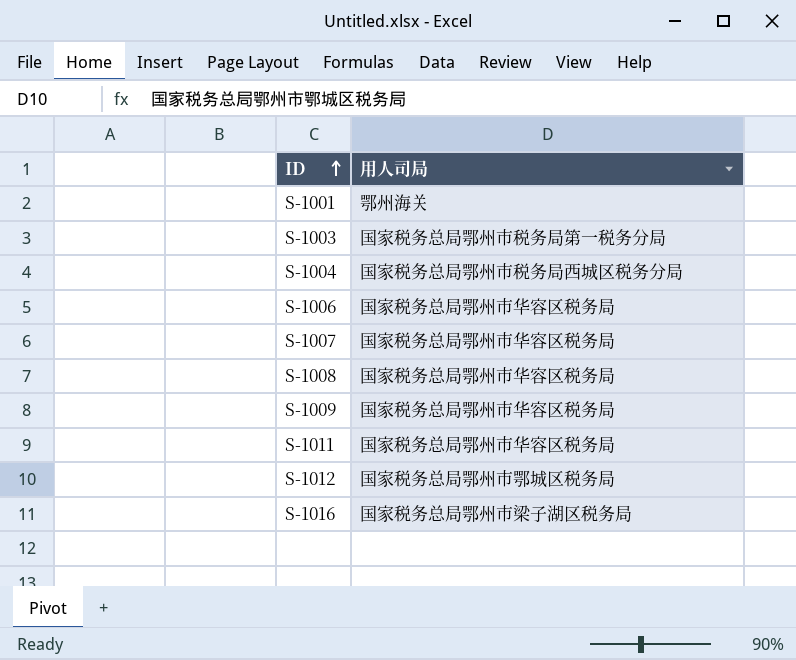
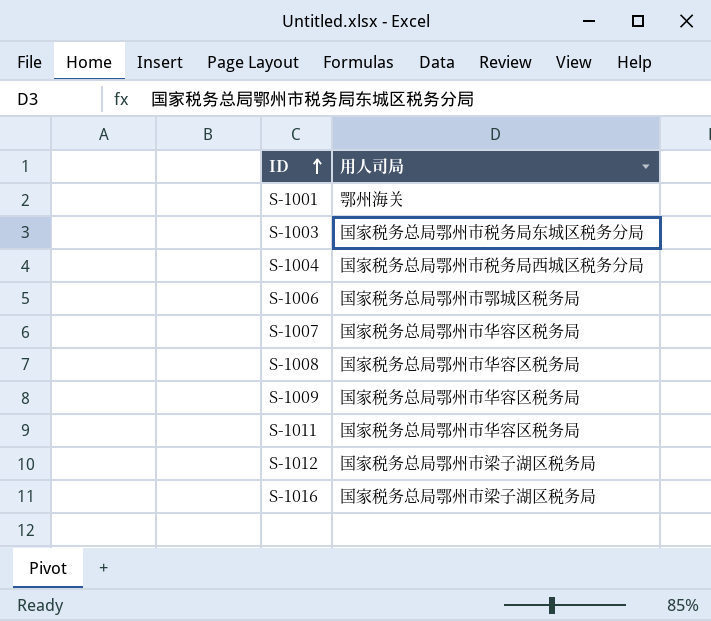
S-1003 | 用人司局: 国家税务总局鄂州市税务局第一税务分局 -> 国家税务总局鄂州市税务局东城区税务分局
S-1006 | 用人司局: 国家税务总局鄂州市华容区税务局 -> 国家税务总局鄂州市鄂城区税务局
S-1012 | 用人司局: 国家税务总局鄂州市鄂城区税务局 -> 国家税务总局鄂州市梁子湖区税务局

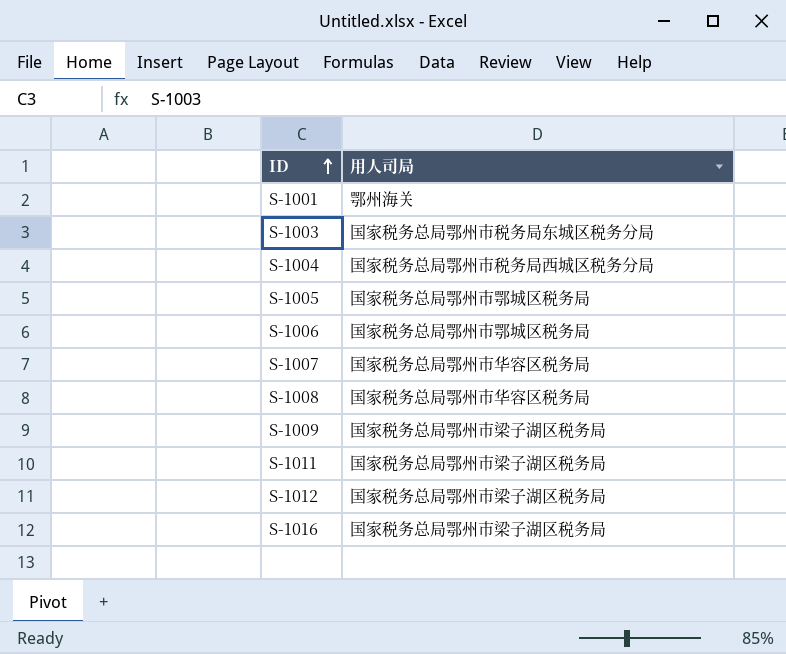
row S-1005: none -> 国家税务总局鄂州市鄂城区税务局
S-1009 | 用人司局: 国家税务总局鄂州市华容区税务局 -> 国家税务总局鄂州市梁子湖区税务局
S-1011 | 用人司局: 国家税务总局鄂州市华容区税务局 -> 国家税务总局鄂州市梁子湖区税务局

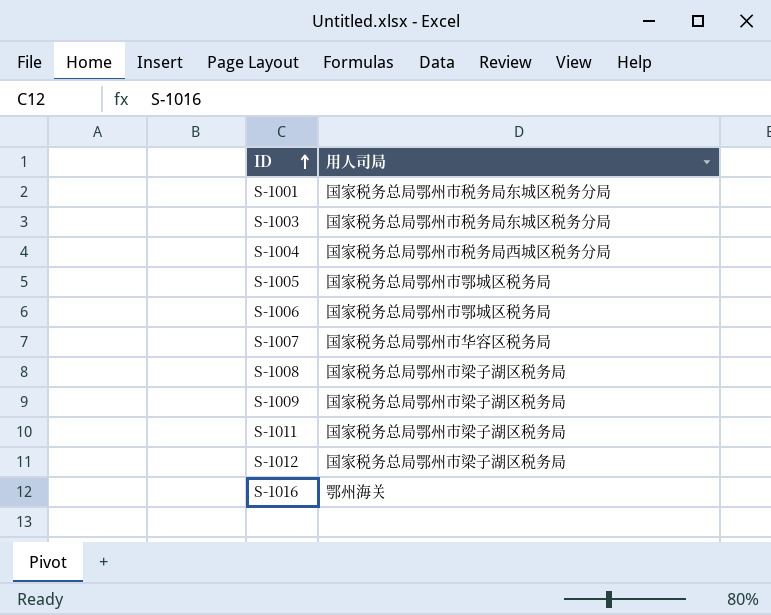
S-1001 | 用人司局: 鄂州海关 -> 国家税务总局鄂州市税务局东城区税务分局
S-1008 | 用人司局: 国家税务总局鄂州市华容区税务局 -> 国家税务总局鄂州市梁子湖区税务局
S-1016 | 用人司局: 国家税务总局鄂州市梁子湖区税务局 -> 鄂州海关

